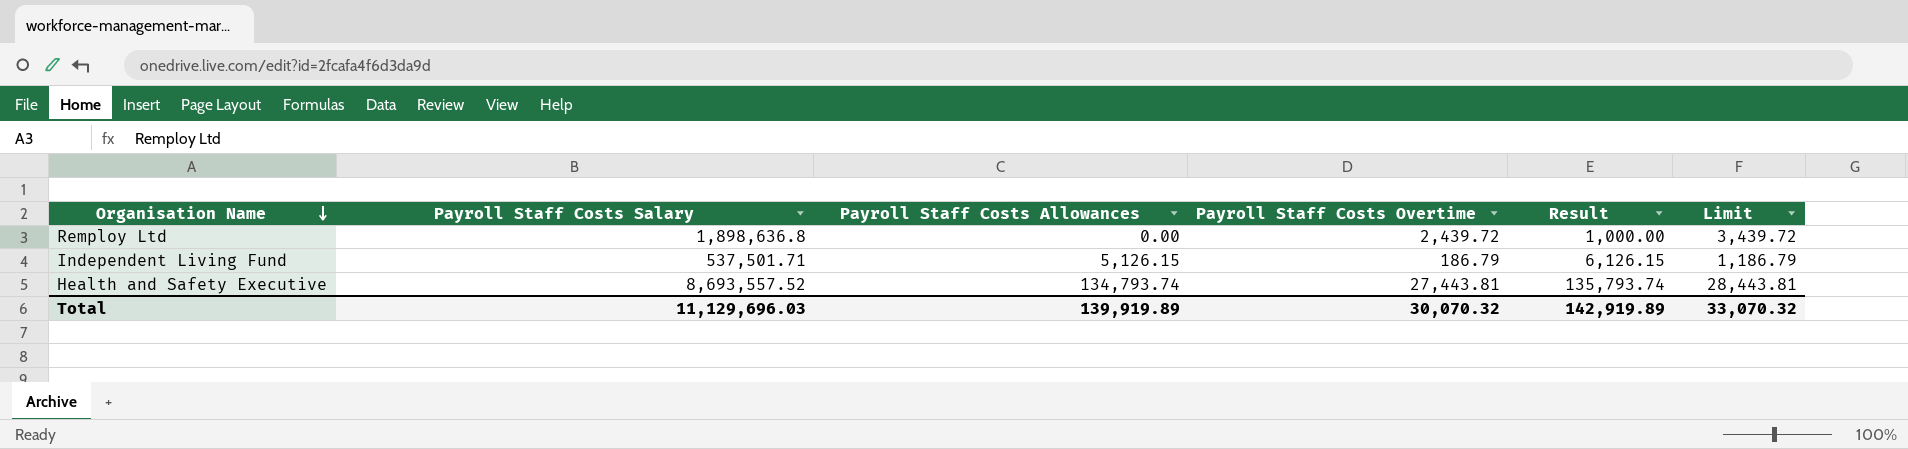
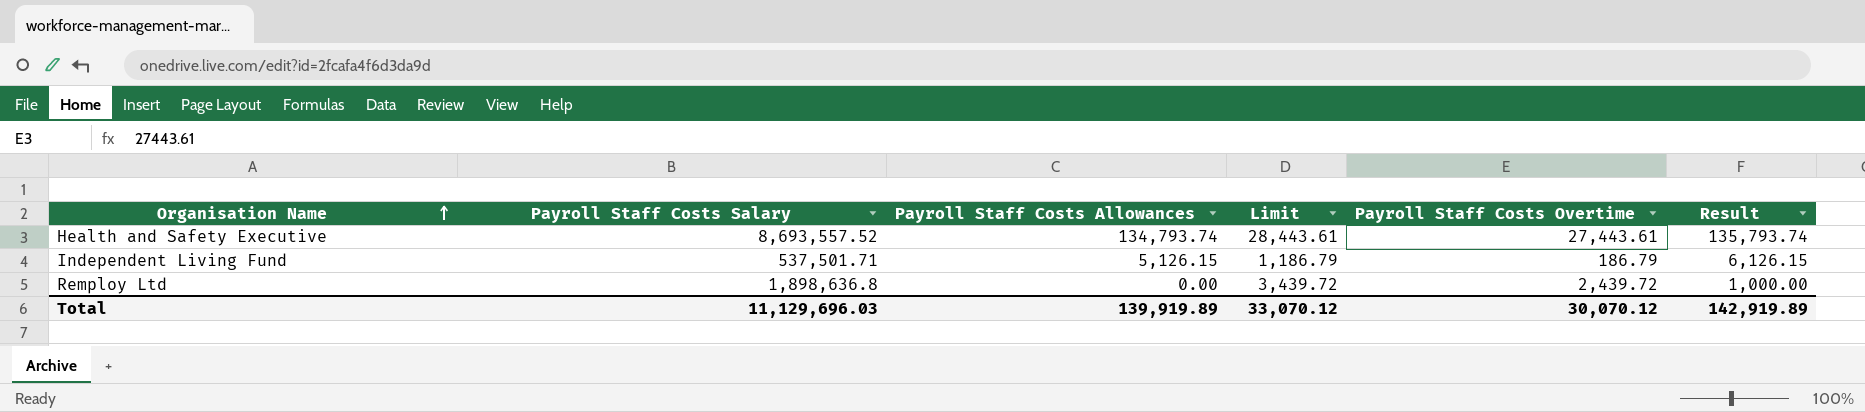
row order: Organisation Name descending -> Organisation Name ascending
column Limit | position: 6 -> 4
Health and Safety Executive | Limit: 28,443.81 -> 28,443.61
Health and Safety Executive | Payroll Staff Costs Overtime: 27,443.81 -> 27,443.61
Total | Limit: 33,070.32 -> 33,070.12
Total | Payroll Staff Costs Overtime: 30,070.32 -> 30,070.12

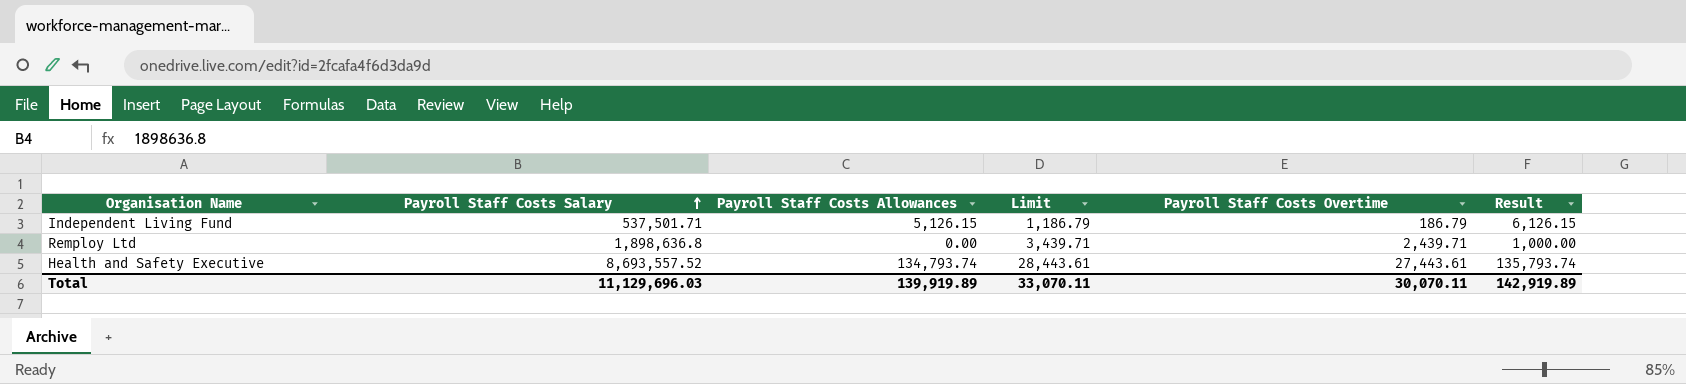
row order: Organisation Name ascending -> Payroll Staff Costs Salary ascending
Remploy Ltd | Limit: 3,439.72 -> 3,439.71
Remploy Ltd | Payroll Staff Costs Overtime: 2,439.72 -> 2,439.71
Total | Limit: 33,070.12 -> 33,070.11
Total | Payroll Staff Costs Overtime: 30,070.12 -> 30,070.11

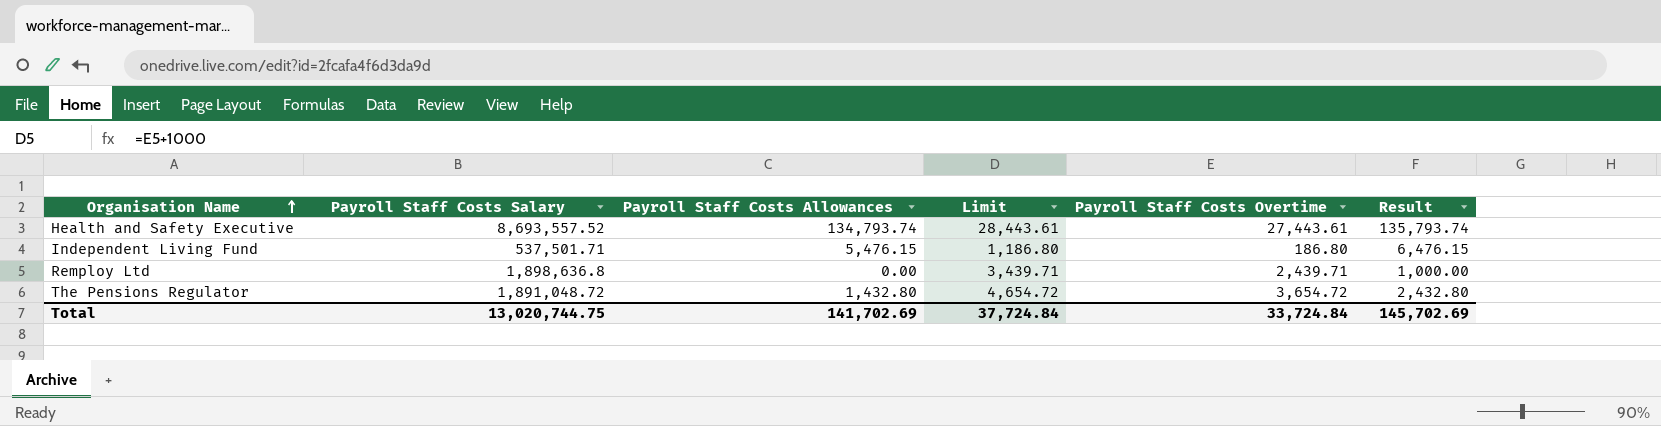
row order: Payroll Staff Costs Salary ascending -> Organisation Name ascending
Independent Living Fund | Payroll Staff Costs Allowances: 5,126.15 -> 5,476.15
Independent Living Fund | Limit: 1,186.79 -> 1,186.80
Independent Living Fund | Payroll Staff Costs Overtime: 186.79 -> 186.80
Independent Living Fund | Result: 6,126.15 -> 6,476.15
row The Pensions Regulator: none -> 1,891,048.72 | 1,432.80 | 4,654.72 | 3,654.72 | 2,432.80
Total | Payroll Staff Costs Salary: 11,129,696.03 -> 13,020,744.75
Total | Payroll Staff Costs Allowances: 139,919.89 -> 141,702.69
Total | Limit: 33,070.11 -> 37,724.84
Total | Payroll Staff Costs Overtime: 30,070.11 -> 33,724.84
Total | Result: 142,919.89 -> 145,702.69

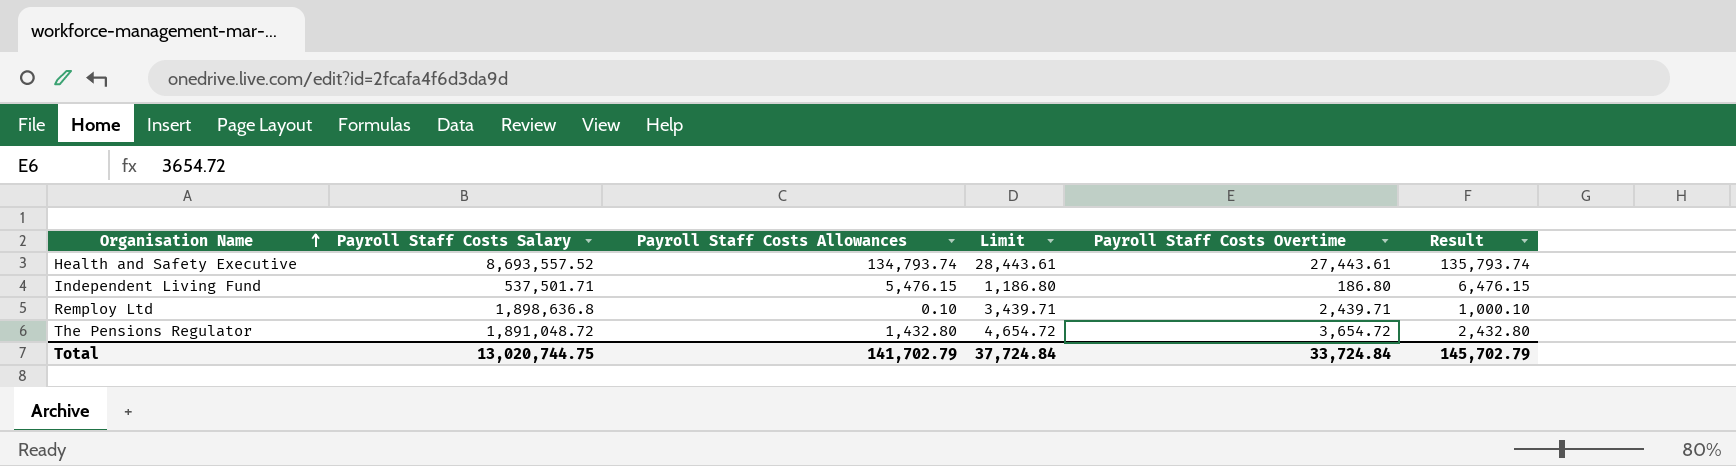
Remploy Ltd | Payroll Staff Costs Allowances: 0.00 -> 0.10
Remploy Ltd | Result: 1,000.00 -> 1,000.10
Total | Payroll Staff Costs Allowances: 141,702.69 -> 141,702.79
Total | Result: 145,702.69 -> 145,702.79

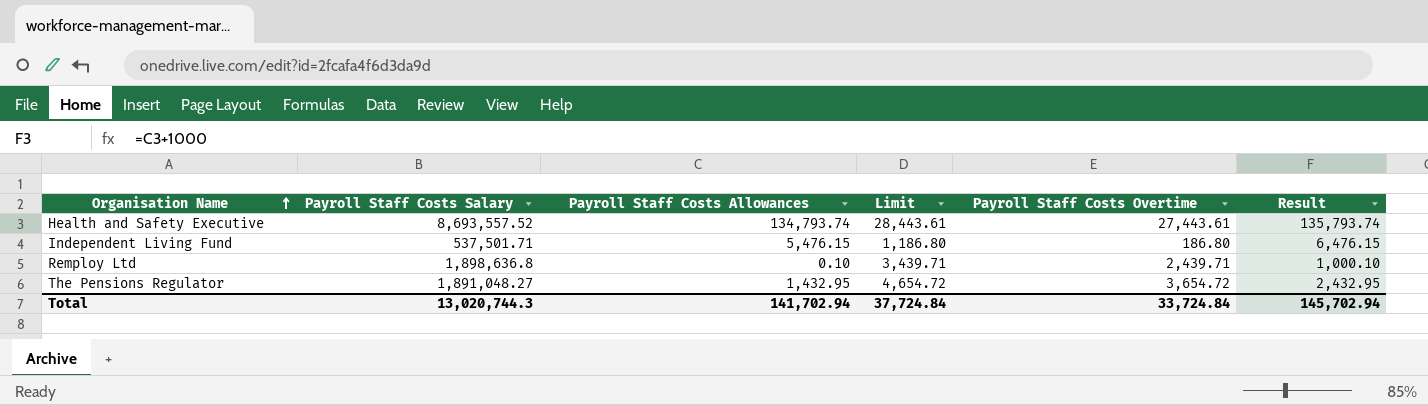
The Pensions Regulator | Payroll Staff Costs Salary: 1,891,048.72 -> 1,891,048.27
The Pensions Regulator | Payroll Staff Costs Allowances: 1,432.80 -> 1,432.95
The Pensions Regulator | Result: 2,432.80 -> 2,432.95
Total | Payroll Staff Costs Salary: 13,020,744.75 -> 13,020,744.3
Total | Payroll Staff Costs Allowances: 141,702.79 -> 141,702.94
Total | Result: 145,702.79 -> 145,702.94

